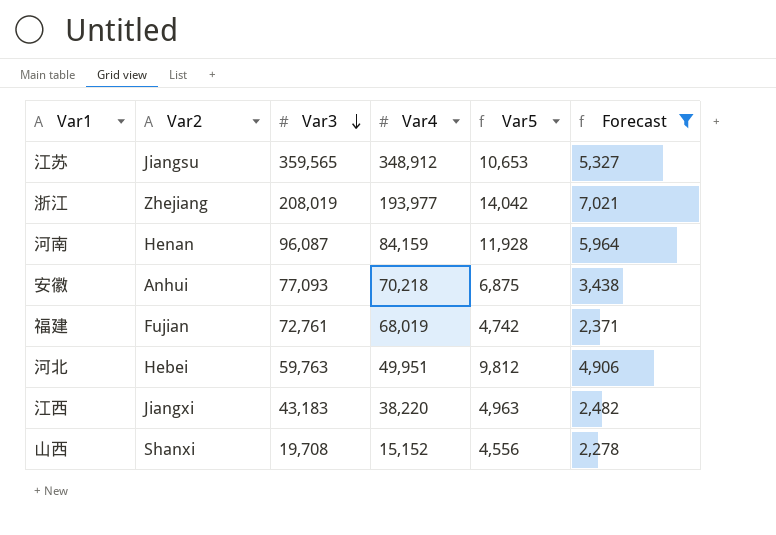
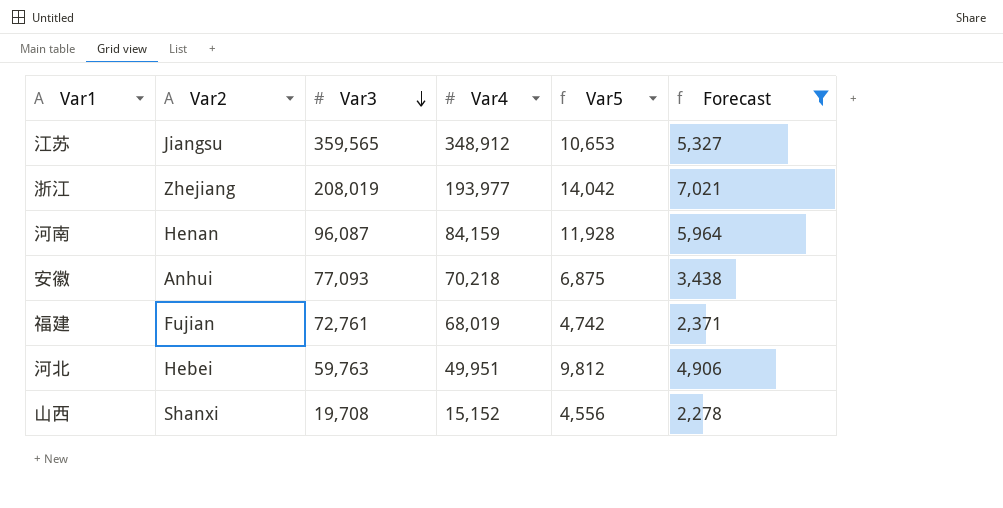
row 江西: Jiangxi | 43,183 | 38,220 | 4,963 | 2,482 -> none

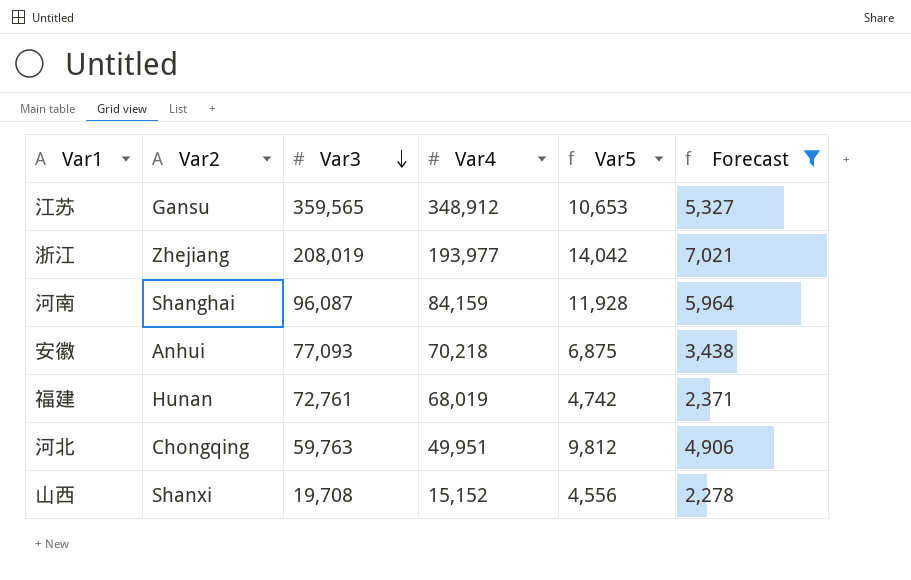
江苏 | Var2: Jiangsu -> Gansu
河南 | Var2: Henan -> Shanghai
福建 | Var2: Fujian -> Hunan
河北 | Var2: Hebei -> Chongqing

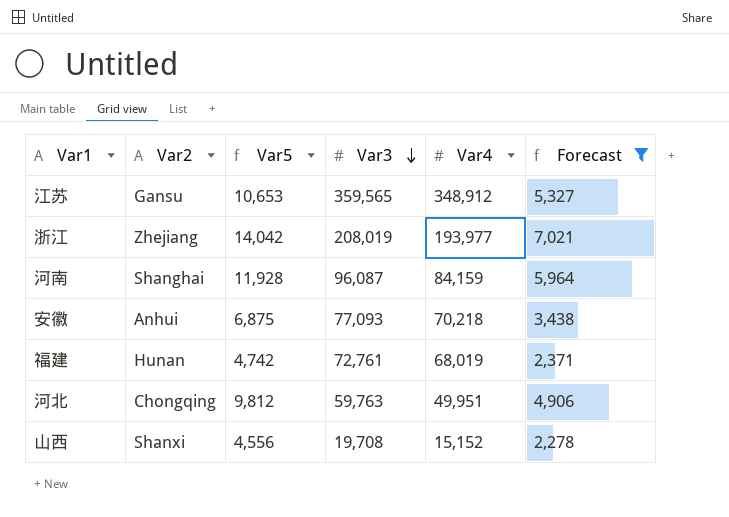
column Var5 | position: 5 -> 3

